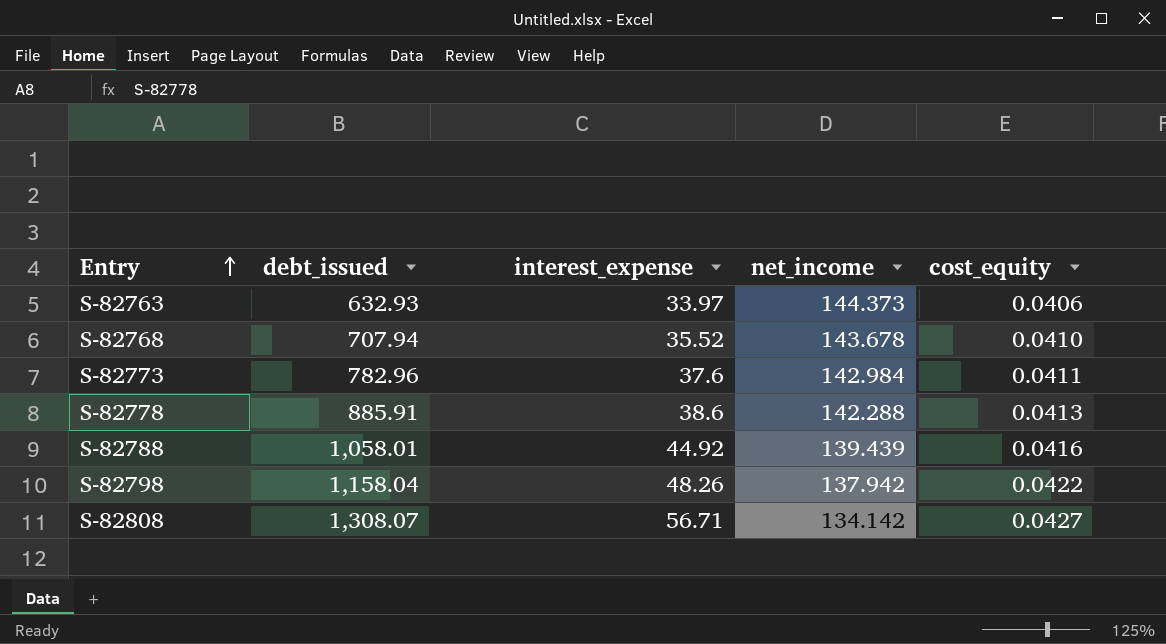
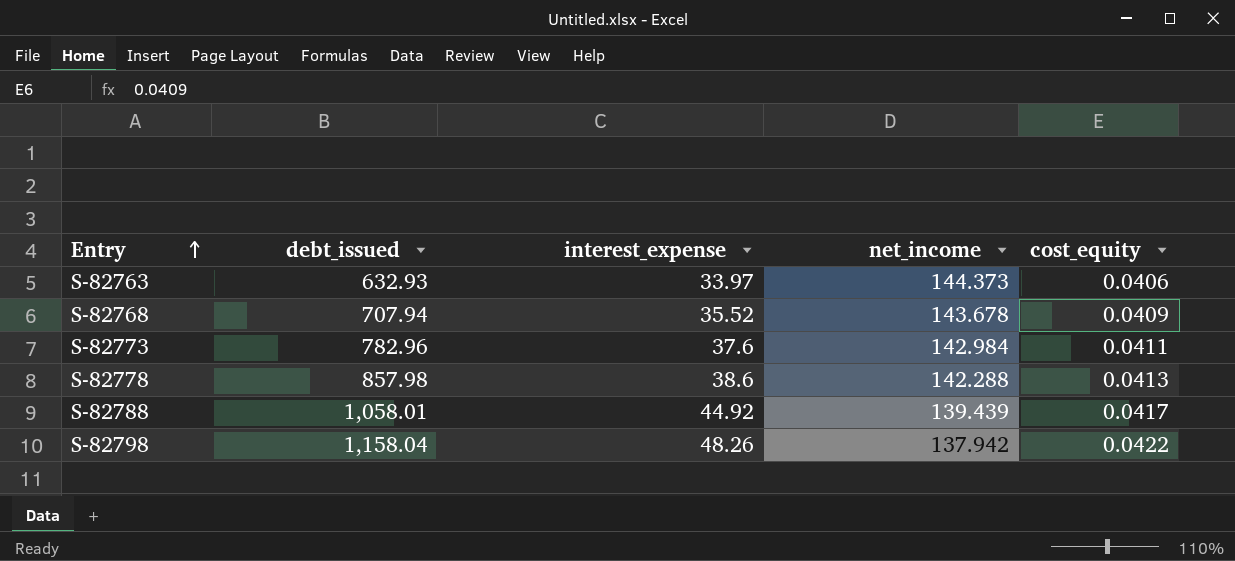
row S-82808: 1,308.07 | 56.71 | 134.142 | 0.0427 -> none
S-82768 | cost_equity: 0.0410 -> 0.0409
S-82778 | debt_issued: 885.91 -> 857.98
S-82788 | cost_equity: 0.0416 -> 0.0417

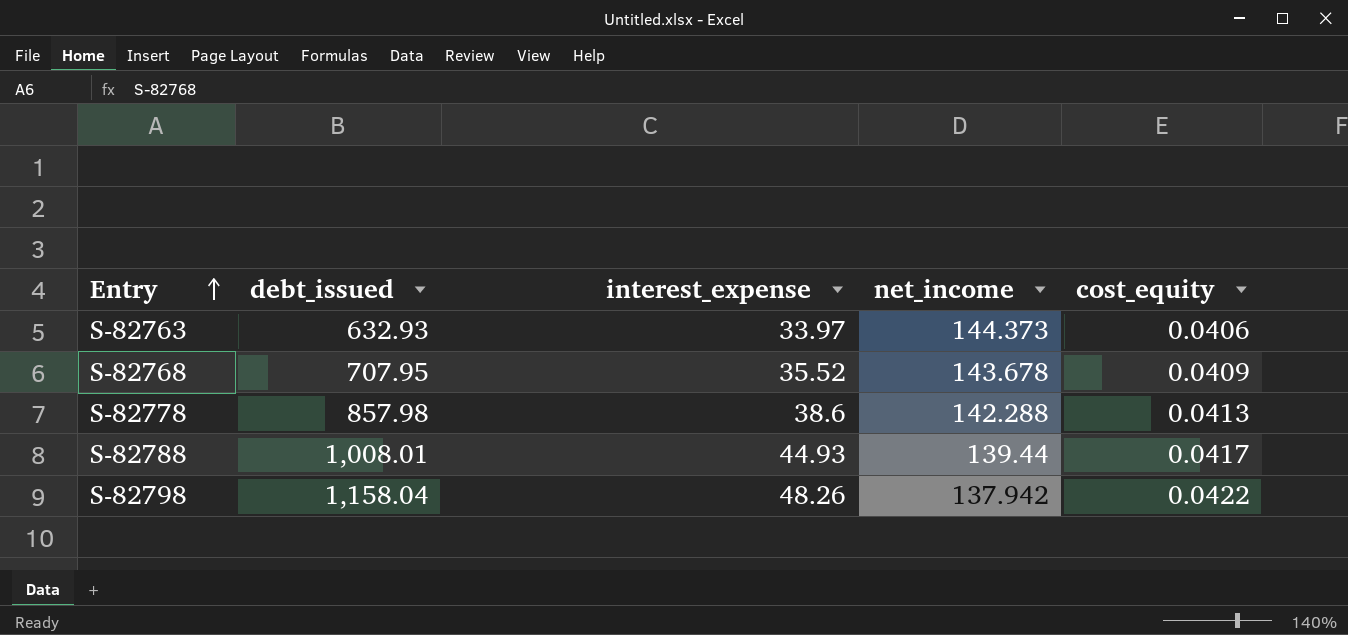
row S-82773: 782.96 | 37.6 | 142.984 | 0.0411 -> none
S-82768 | debt_issued: 707.94 -> 707.95
S-82788 | debt_issued: 1,058.01 -> 1,008.01
S-82788 | interest_expense: 44.92 -> 44.93
S-82788 | net_income: 139.439 -> 139.44

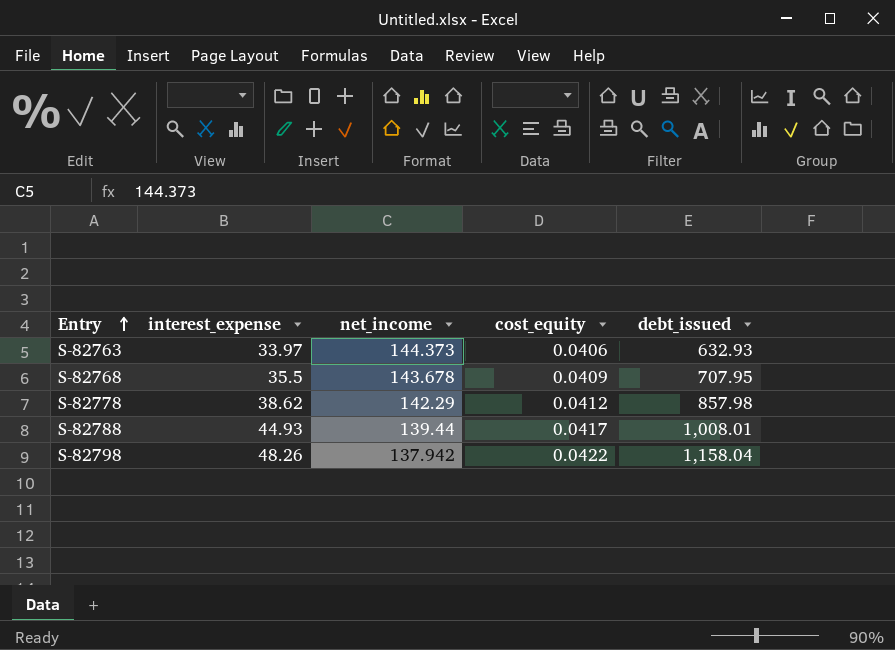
column debt_issued | position: 2 -> 5
S-82768 | interest_expense: 35.52 -> 35.5
S-82778 | interest_expense: 38.6 -> 38.62
S-82778 | net_income: 142.288 -> 142.29
S-82778 | cost_equity: 0.0413 -> 0.0412

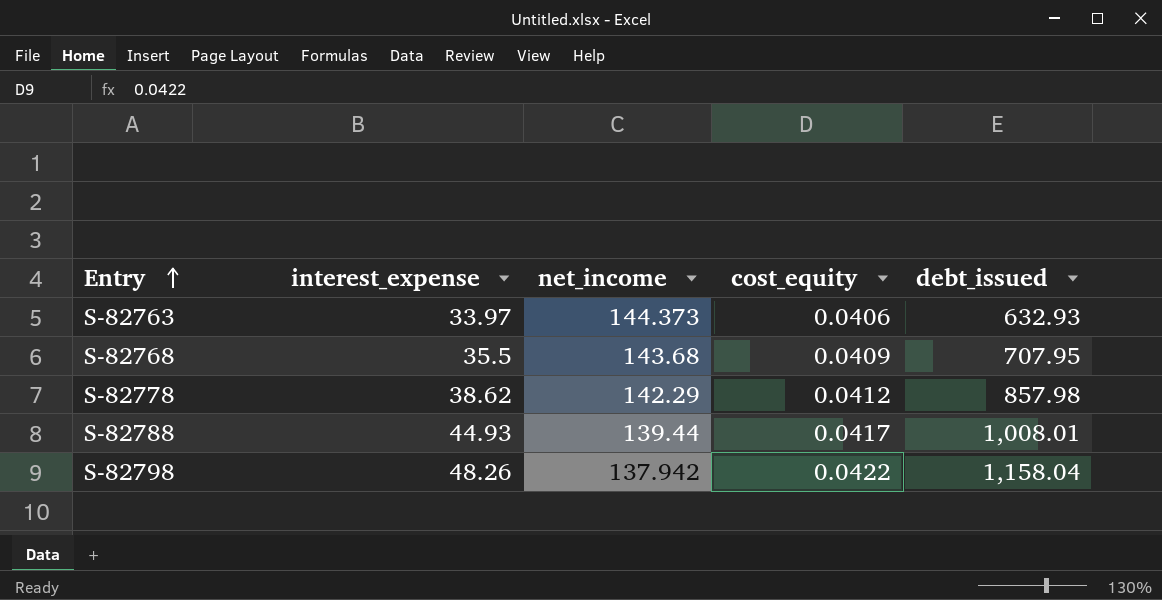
S-82768 | net_income: 143.678 -> 143.68

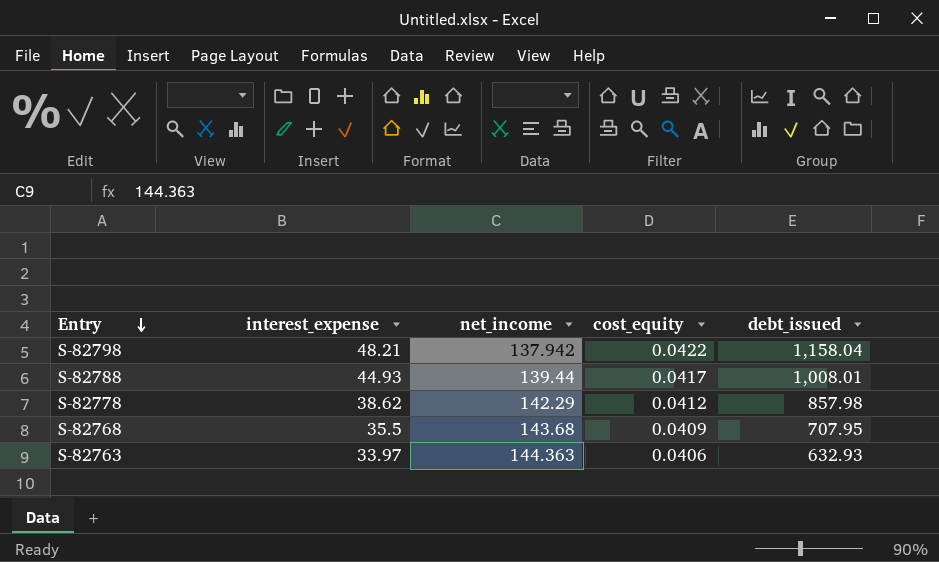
row order: Entry ascending -> Entry descending
S-82798 | interest_expense: 48.26 -> 48.21
S-82763 | net_income: 144.373 -> 144.363

